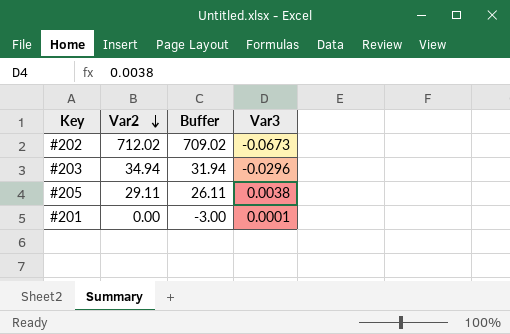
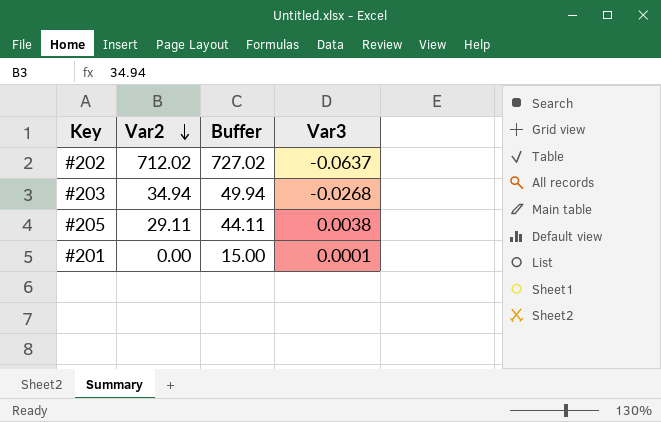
column Buffer | formula: [Var2] - 3 -> [Var2] + 15
#202 | Var3: -0.0673 -> -0.0637
#203 | Var3: -0.0296 -> -0.0268

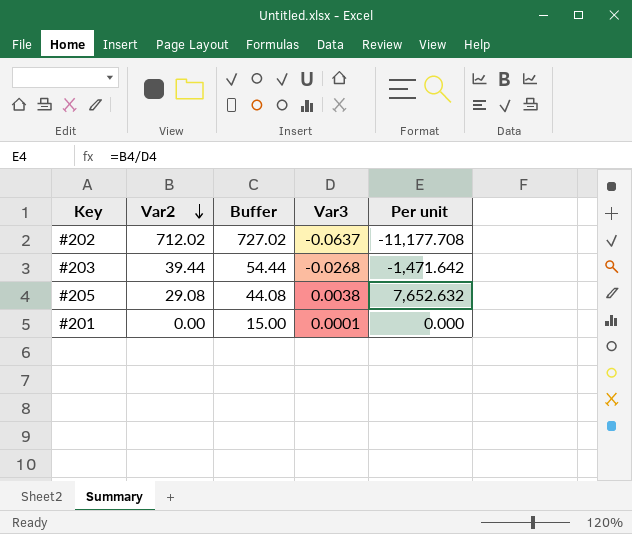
column Per unit | formula: none -> [Var2] / [Var3]
#203 | Var2: 34.94 -> 39.44
#203 | Buffer: 49.94 -> 54.44
#205 | Var2: 29.11 -> 29.08
#205 | Buffer: 44.11 -> 44.08

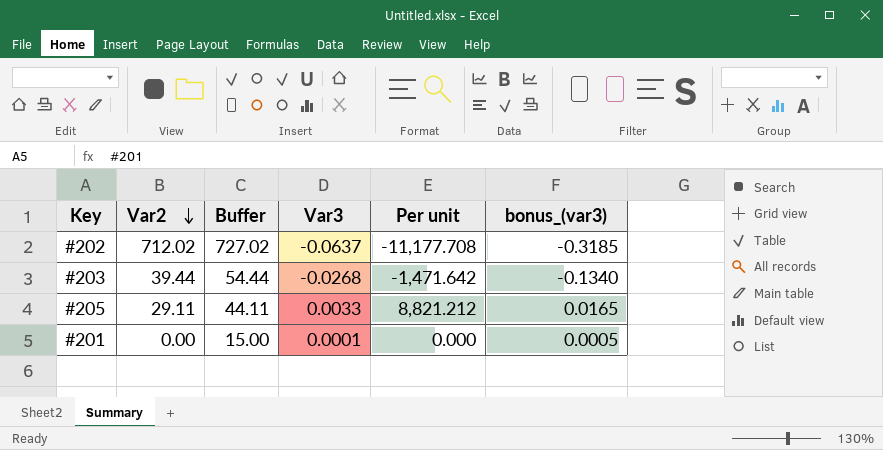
column bonus_(var3) | formula: none -> [Var3] * 5
#205 | Var2: 29.08 -> 29.11
#205 | Buffer: 44.08 -> 44.11
#205 | Var3: 0.0038 -> 0.0033
#205 | Per unit: 7,652.632 -> 8,821.212

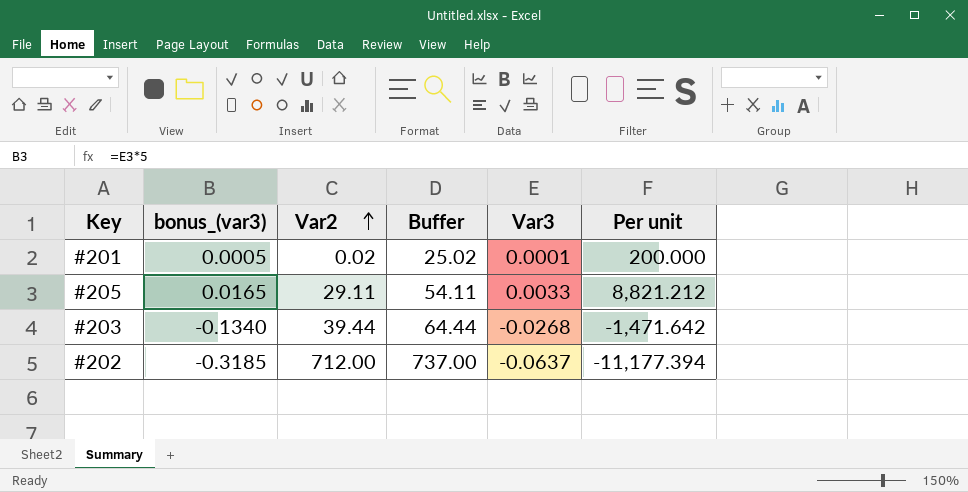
row order: Var2 descending -> Var2 ascending
column bonus_(var3) | position: 6 -> 2
column Buffer | formula: [Var2] + 15 -> [Var2] + 25
#201 | Var2: 0.00 -> 0.02
#201 | Per unit: 0.000 -> 200.000
#202 | Var2: 712.02 -> 712.00
#202 | Per unit: -11,177.708 -> -11,177.394

